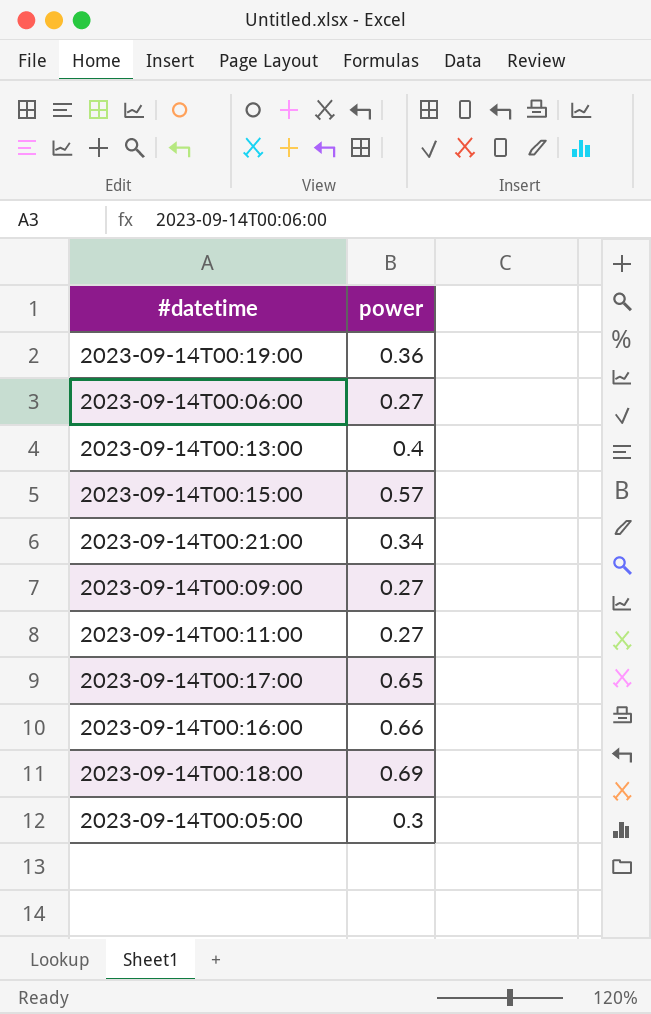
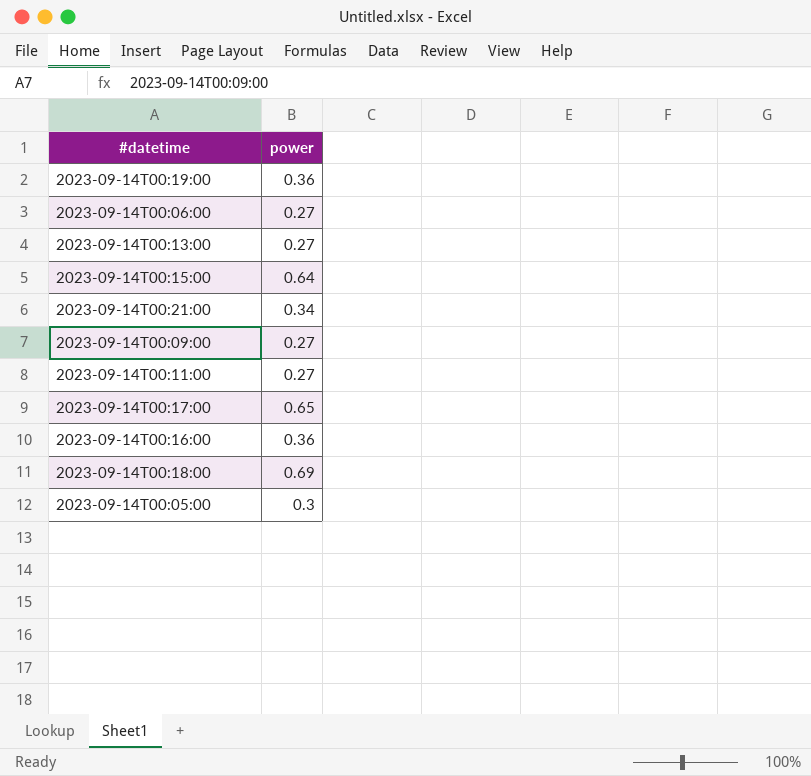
2023-09-14T00:13:00 | power: 0.4 -> 0.27
2023-09-14T00:15:00 | power: 0.57 -> 0.64
2023-09-14T00:16:00 | power: 0.66 -> 0.36

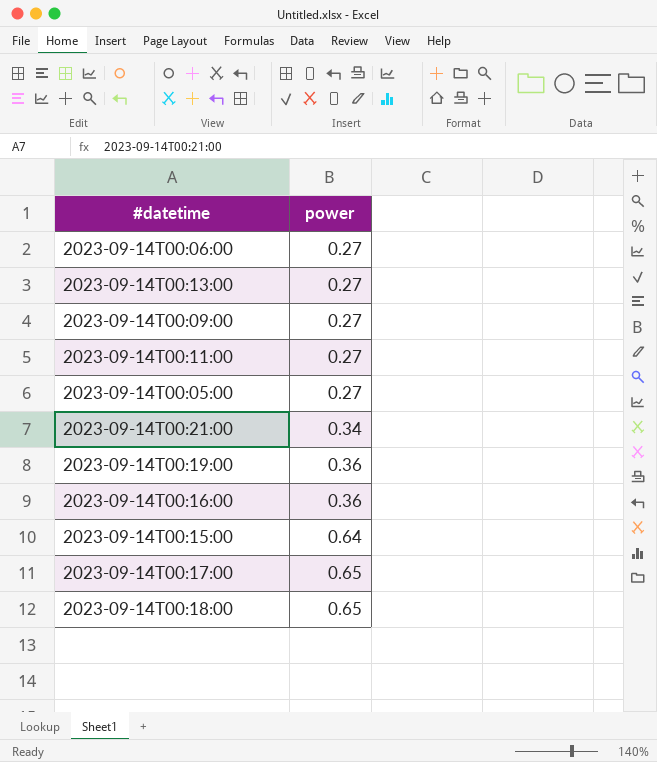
row order: none -> power ascending
2023-09-14T00:05:00 | power: 0.3 -> 0.27
2023-09-14T00:18:00 | power: 0.69 -> 0.65

